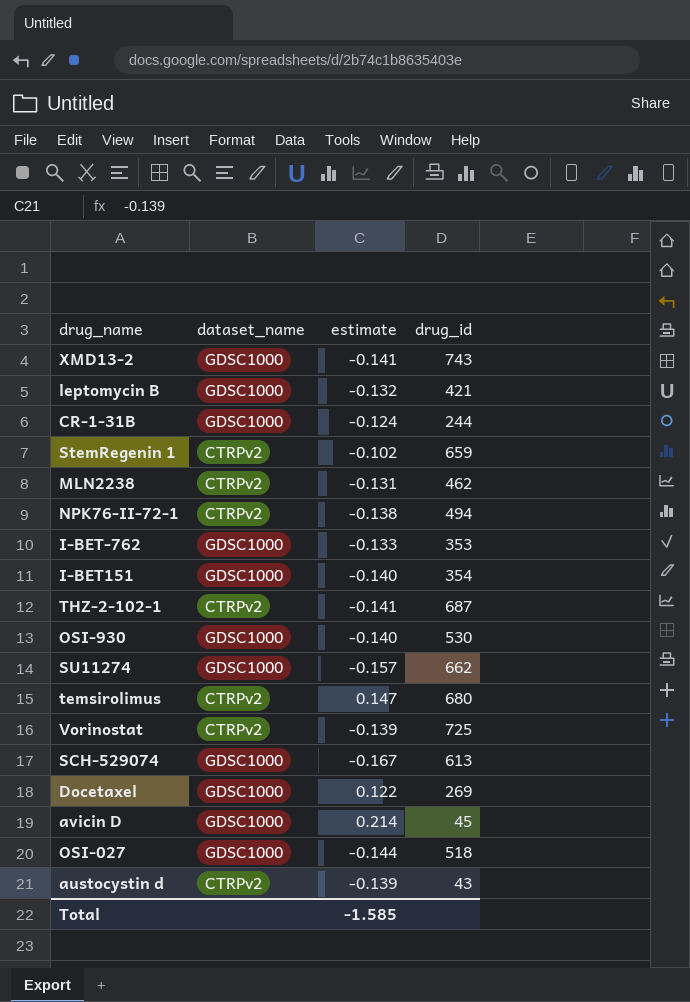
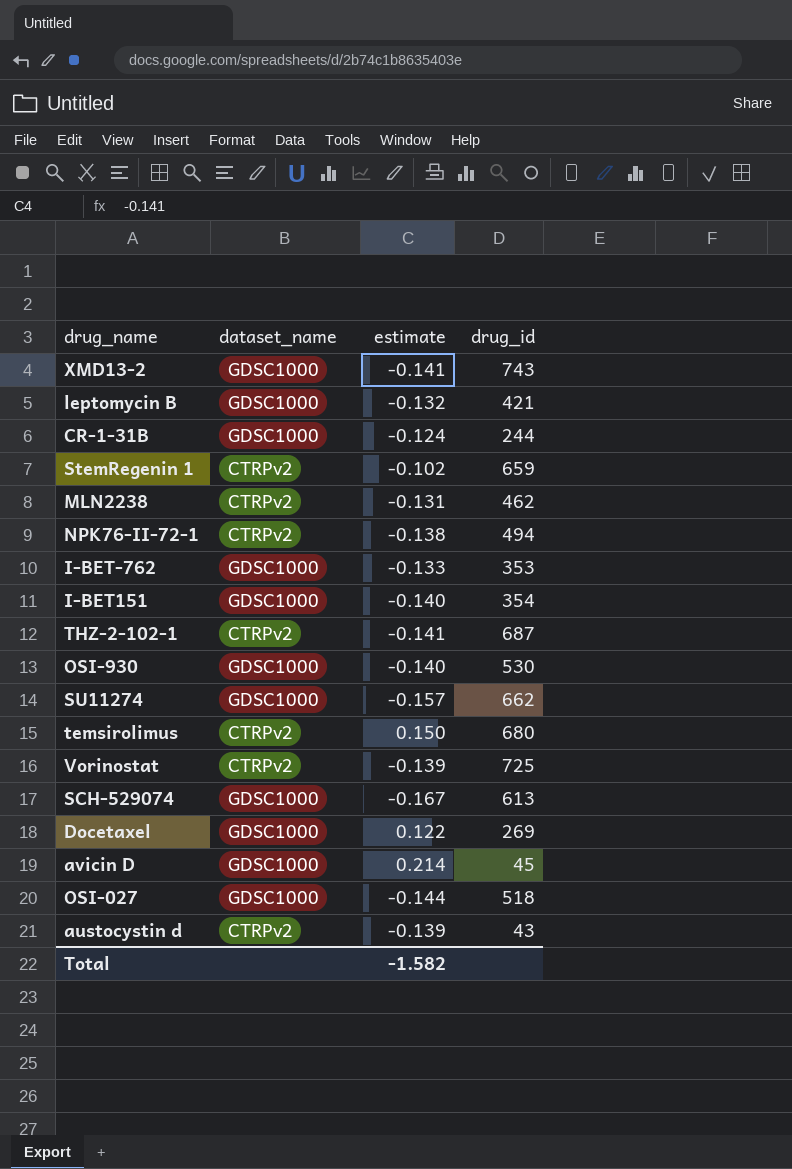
temsirolimus | estimate: 0.147 -> 0.150
Total | estimate: -1.585 -> -1.582

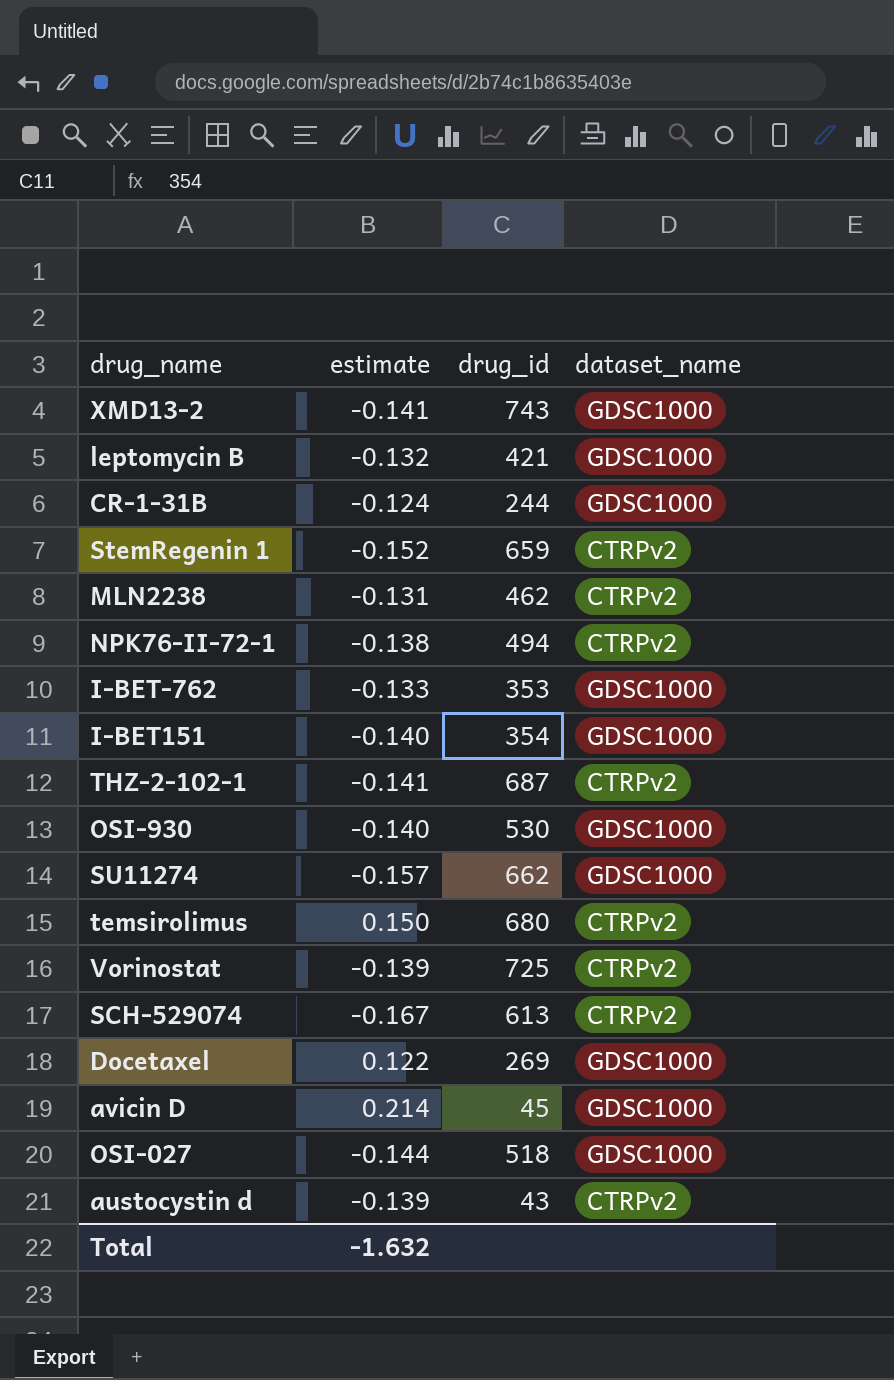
column dataset_name | position: 2 -> 4
StemRegenin 1 | estimate: -0.102 -> -0.152
SCH-529074 | dataset_name: GDSC1000 -> CTRPv2
Total | estimate: -1.582 -> -1.632

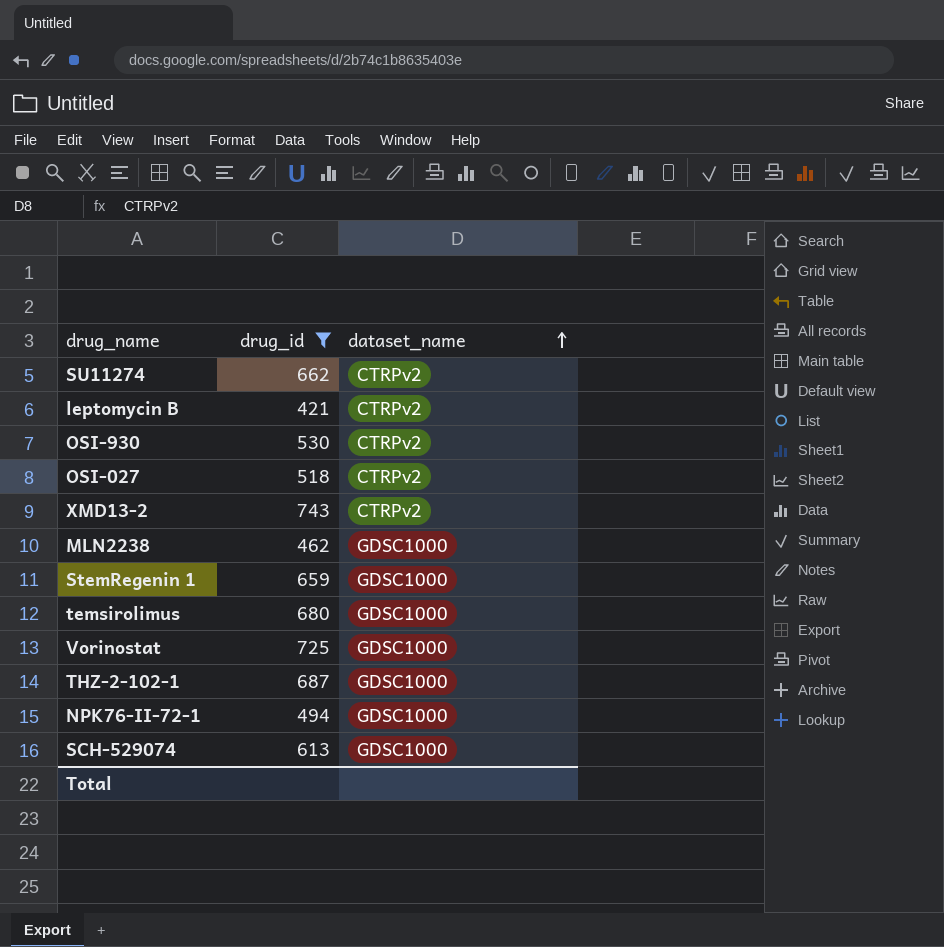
filter: none -> drug_id >= 421
row order: none -> dataset_name ascending
column estimate | position: 2 -> none
SU11274 | dataset_name: GDSC1000 -> CTRPv2
leptomycin B | dataset_name: GDSC1000 -> CTRPv2
OSI-930 | dataset_name: GDSC1000 -> CTRPv2
OSI-027 | dataset_name: GDSC1000 -> CTRPv2
XMD13-2 | dataset_name: GDSC1000 -> CTRPv2
MLN2238 | dataset_name: CTRPv2 -> GDSC1000
StemRegenin 1 | dataset_name: CTRPv2 -> GDSC1000
temsirolimus | dataset_name: CTRPv2 -> GDSC1000
Vorinostat | dataset_name: CTRPv2 -> GDSC1000
THZ-2-102-1 | dataset_name: CTRPv2 -> GDSC1000
NPK76-II-72-1 | dataset_name: CTRPv2 -> GDSC1000
SCH-529074 | dataset_name: CTRPv2 -> GDSC1000

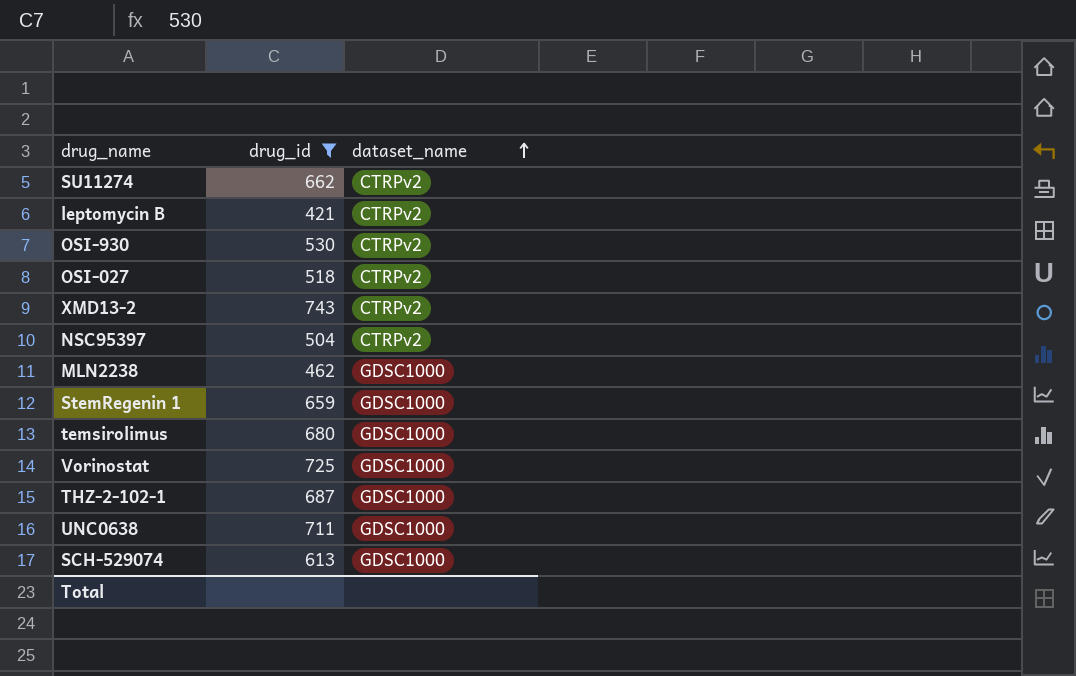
row NPK76-II-72-1: 494 | GDSC1000 -> none
row NSC95397: none -> 504 | CTRPv2
row UNC0638: none -> 711 | GDSC1000

